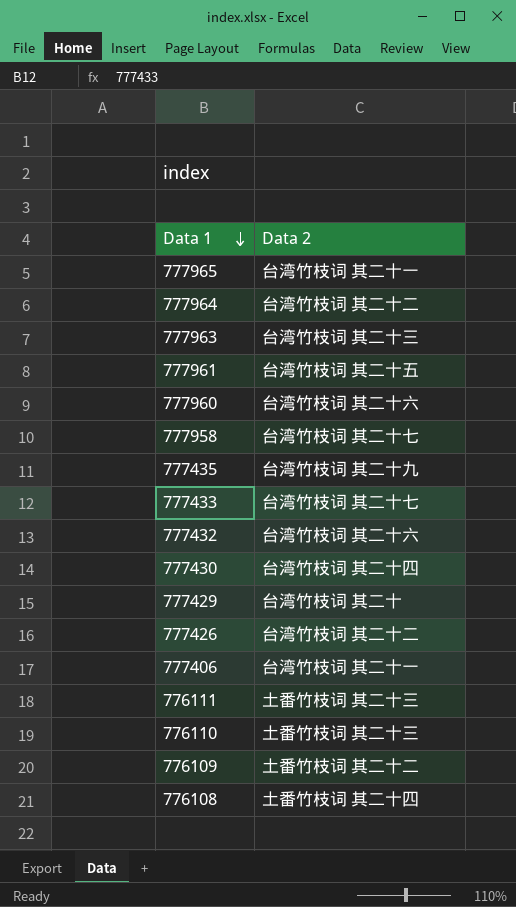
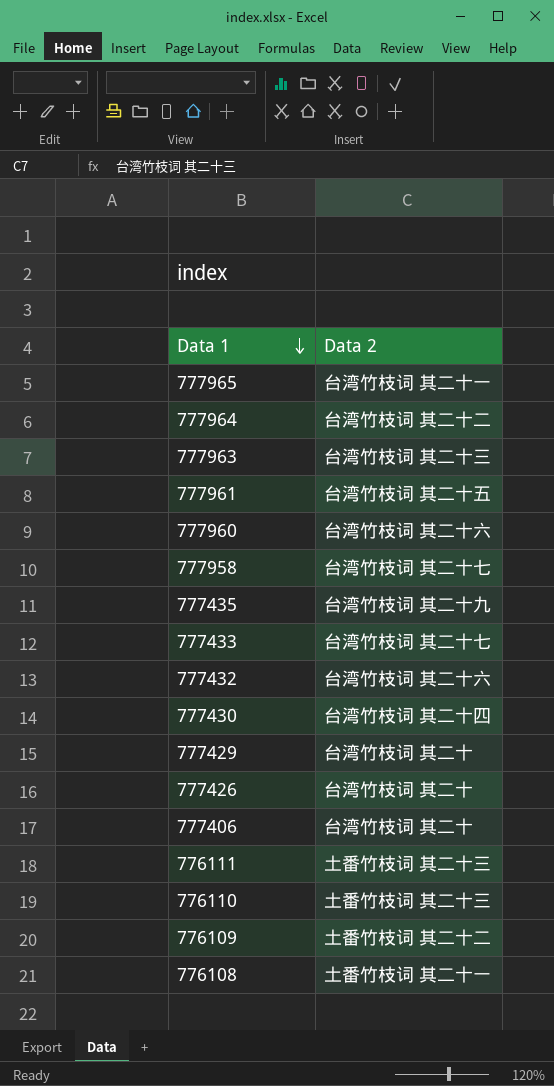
777426 | Data 2: 台湾竹枝词 其二十二 -> 台湾竹枝词 其二十
777406 | Data 2: 台湾竹枝词 其二十一 -> 台湾竹枝词 其二十
776108 | Data 2: 土番竹枝词 其二十四 -> 土番竹枝词 其二十一

